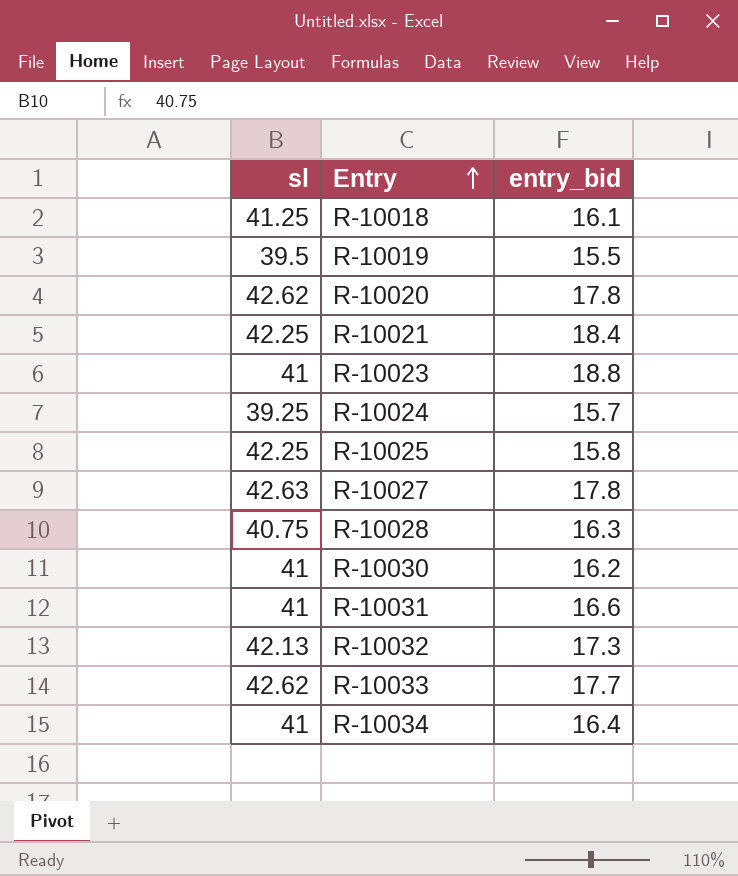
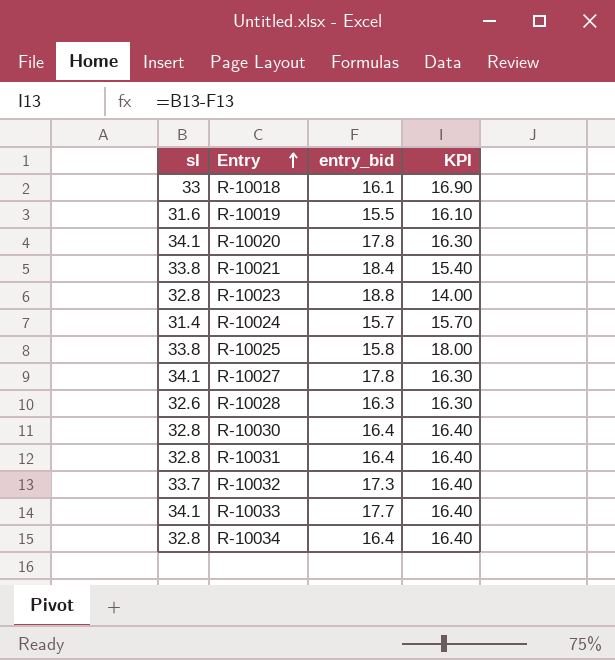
column KPI | formula: none -> [sl] - [entry_bid]
R-10018 | sl: 41.25 -> 33
R-10019 | sl: 39.5 -> 31.6
R-10020 | sl: 42.62 -> 34.1
R-10021 | sl: 42.25 -> 33.8
R-10023 | sl: 41 -> 32.8
R-10024 | sl: 39.25 -> 31.4
R-10025 | sl: 42.25 -> 33.8
R-10027 | sl: 42.63 -> 34.1
R-10028 | sl: 40.75 -> 32.6
R-10030 | sl: 41 -> 32.8
R-10030 | entry_bid: 16.2 -> 16.4
R-10031 | sl: 41 -> 32.8
R-10031 | entry_bid: 16.6 -> 16.4
R-10032 | sl: 42.13 -> 33.7
R-10033 | sl: 42.62 -> 34.1
R-10034 | sl: 41 -> 32.8

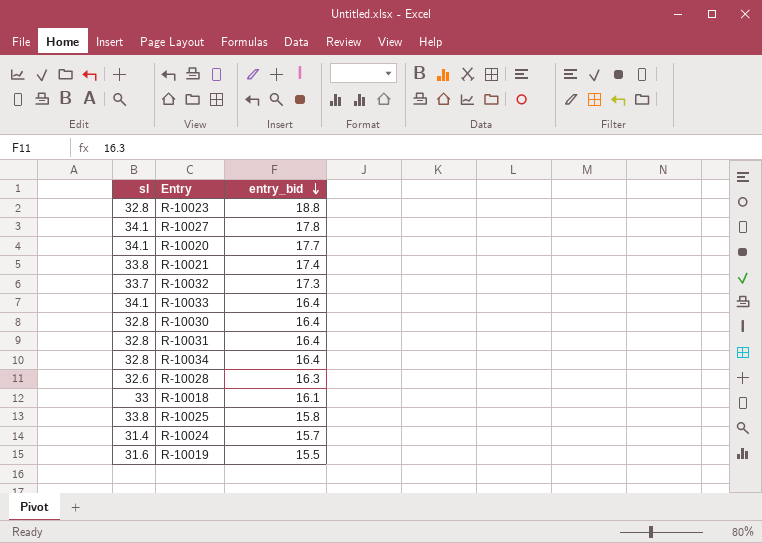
row order: Entry ascending -> entry_bid descending
column KPI | formula: [sl] - [entry_bid] -> none
R-10020 | entry_bid: 17.8 -> 17.7
R-10021 | entry_bid: 18.4 -> 17.4
R-10033 | entry_bid: 17.7 -> 16.4

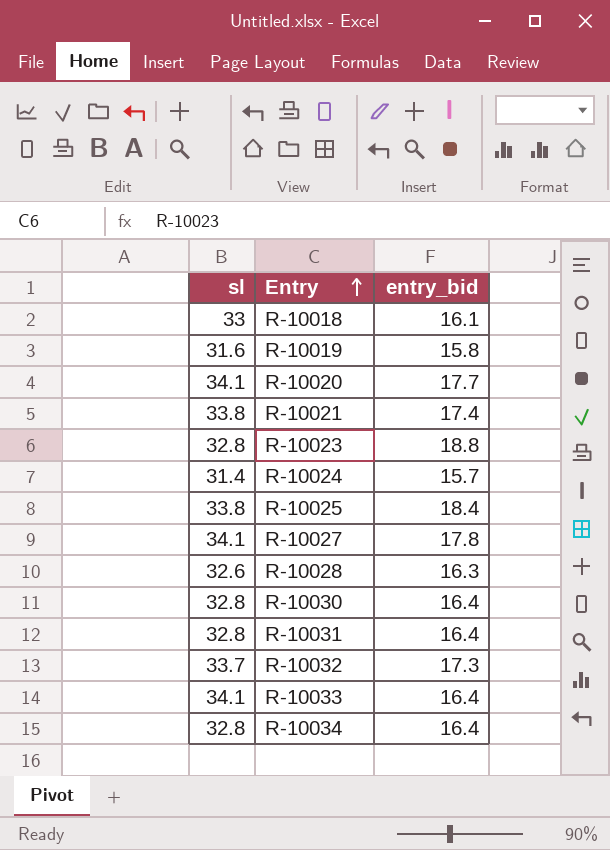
row order: entry_bid descending -> Entry ascending
R-10019 | entry_bid: 15.5 -> 15.8
R-10025 | entry_bid: 15.8 -> 18.4

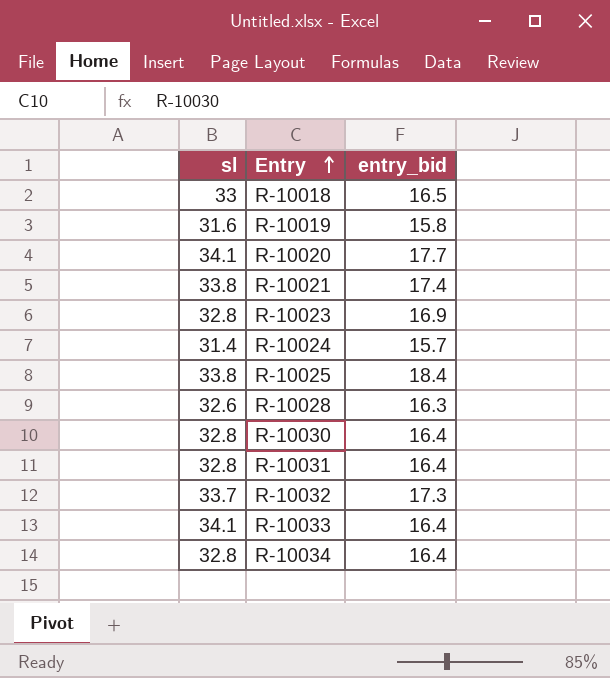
row R-10027: 34.1 | 17.8 -> none
R-10018 | entry_bid: 16.1 -> 16.5
R-10023 | entry_bid: 18.8 -> 16.9

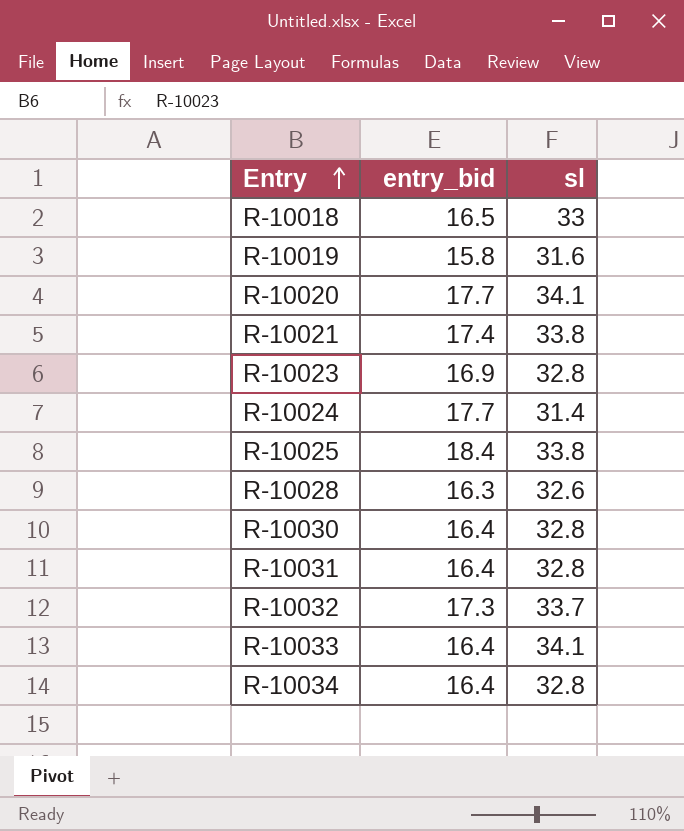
column sl | position: 1 -> 3
R-10024 | entry_bid: 15.7 -> 17.7

